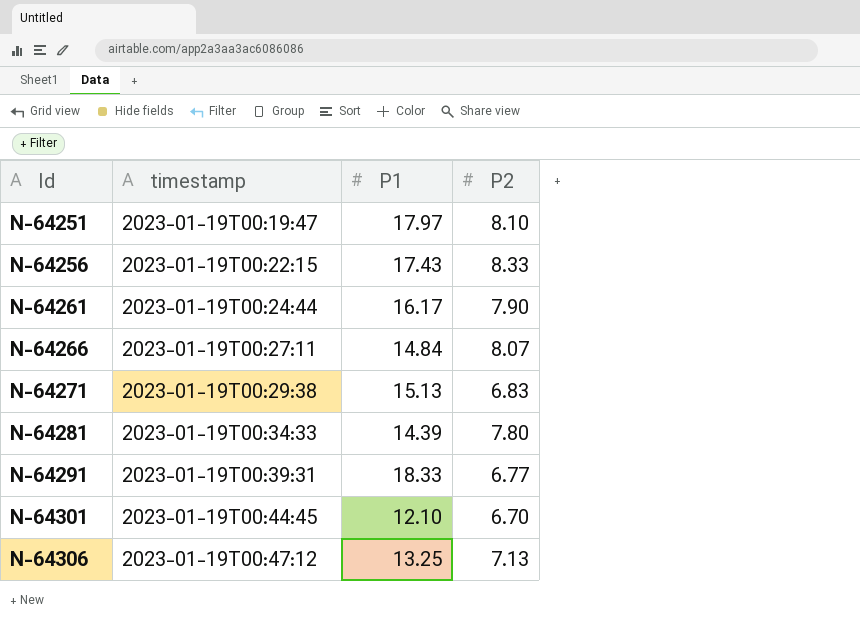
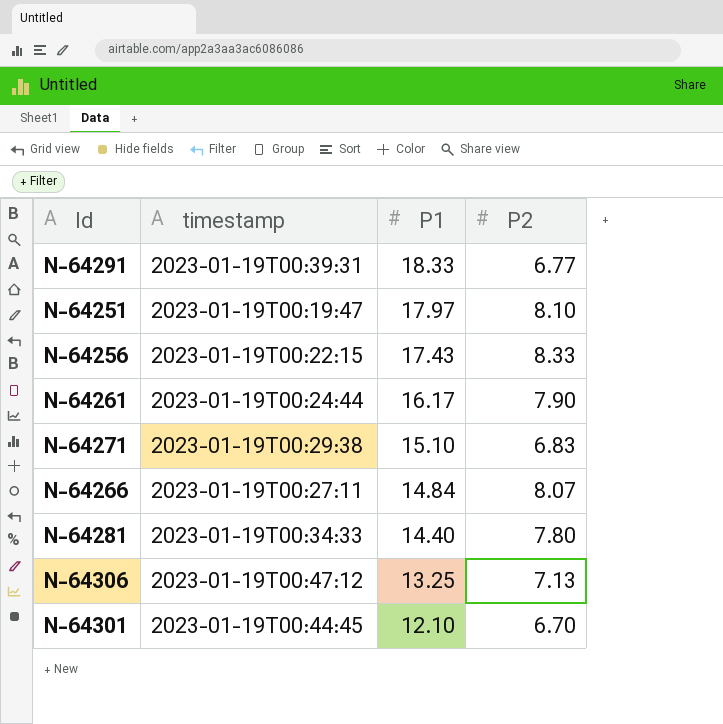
row order: Id ascending -> P1 descending
N-64271 | P1: 15.13 -> 15.10
N-64281 | P1: 14.39 -> 14.40

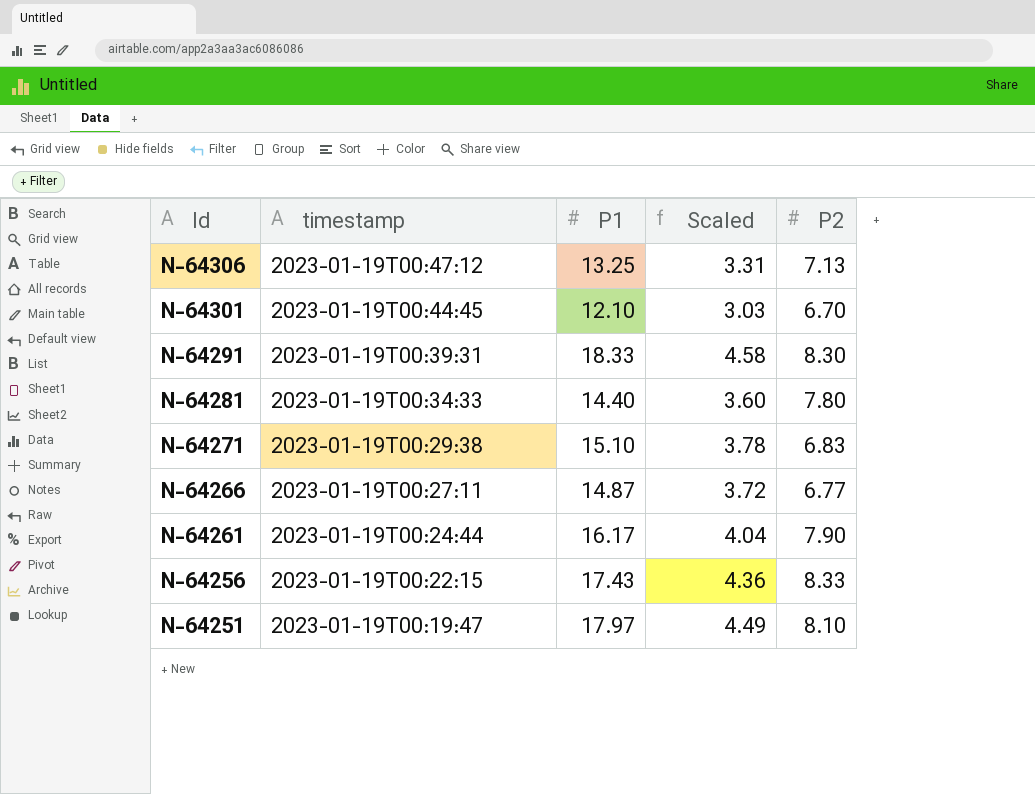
row order: P1 descending -> Id descending
column Scaled | formula: none -> [P1] * 0.25
N-64291 | P2: 6.77 -> 8.30
N-64266 | P1: 14.84 -> 14.87
N-64266 | P2: 8.07 -> 6.77

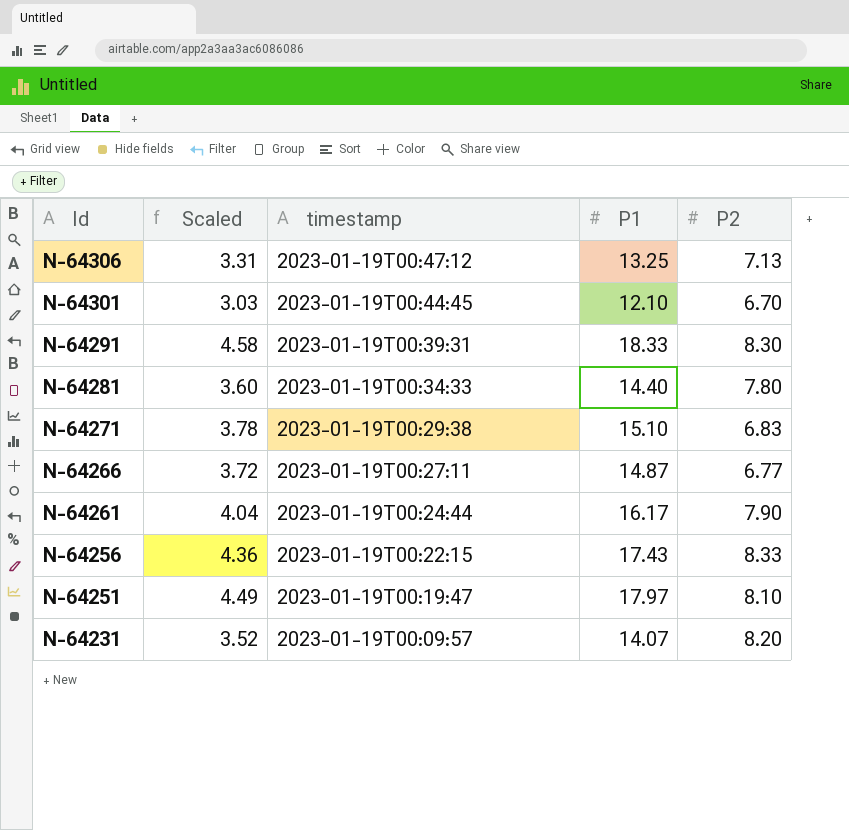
column Scaled | position: 4 -> 2
row N-64231: none -> 3.52 | 2023-01-19T00:09:57 | 14.07 | 8.20

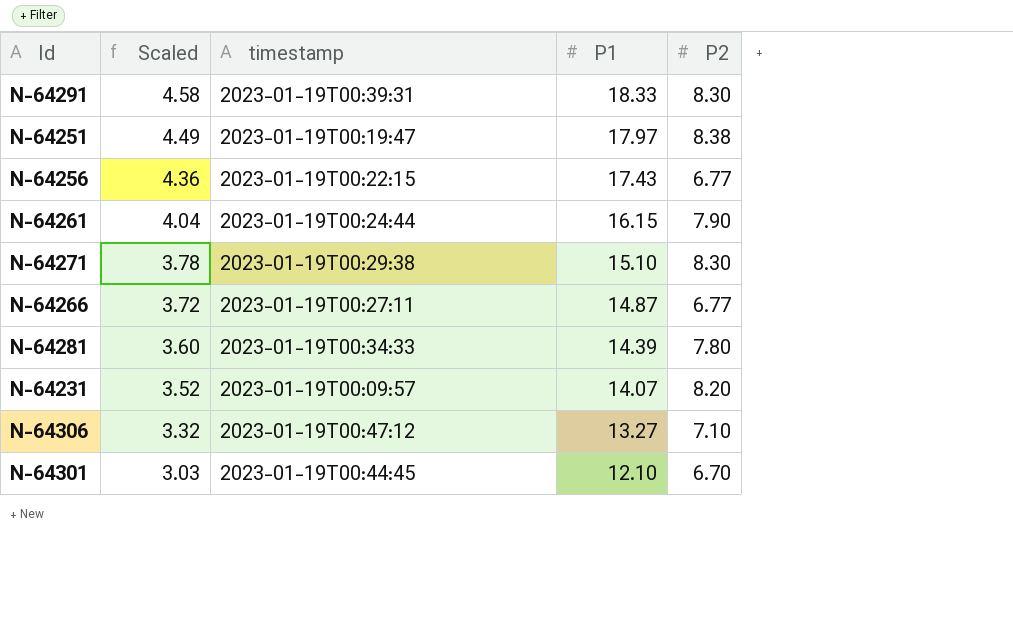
row order: Id descending -> Scaled descending
N-64251 | P2: 8.10 -> 8.38
N-64256 | P2: 8.33 -> 6.77
N-64261 | P1: 16.17 -> 16.15
N-64271 | P2: 6.83 -> 8.30
N-64281 | P1: 14.40 -> 14.39
N-64306 | Scaled: 3.31 -> 3.32
N-64306 | P1: 13.25 -> 13.27
N-64306 | P2: 7.13 -> 7.10

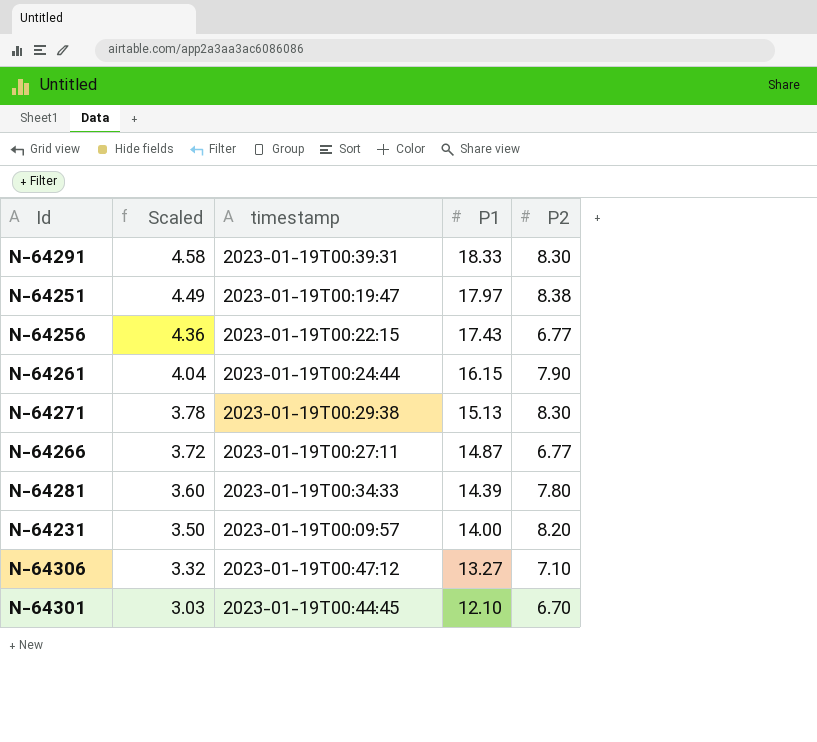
N-64271 | P1: 15.10 -> 15.13
N-64231 | Scaled: 3.52 -> 3.50
N-64231 | P1: 14.07 -> 14.00

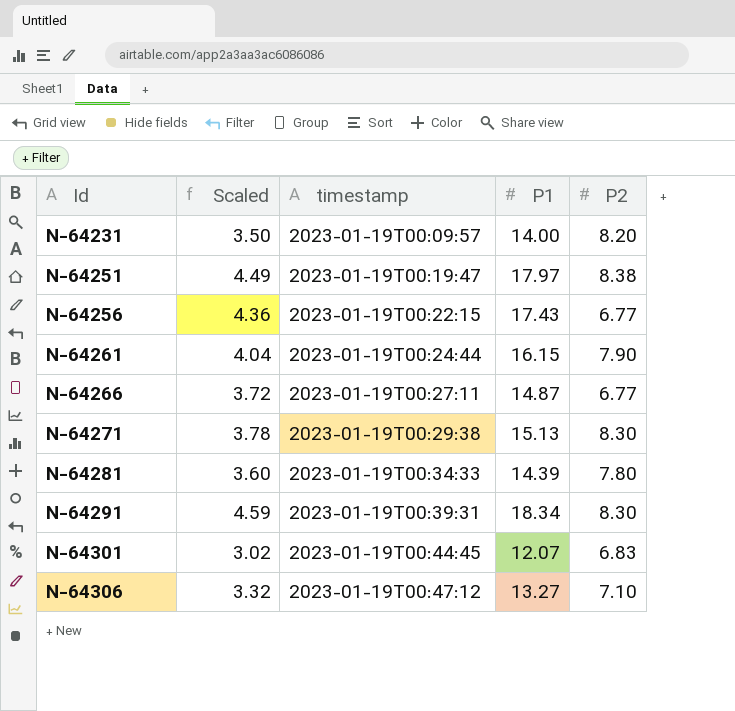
row order: Scaled descending -> Id ascending
N-64291 | Scaled: 4.58 -> 4.59
N-64291 | P1: 18.33 -> 18.34
N-64301 | Scaled: 3.03 -> 3.02
N-64301 | P1: 12.10 -> 12.07
N-64301 | P2: 6.70 -> 6.83

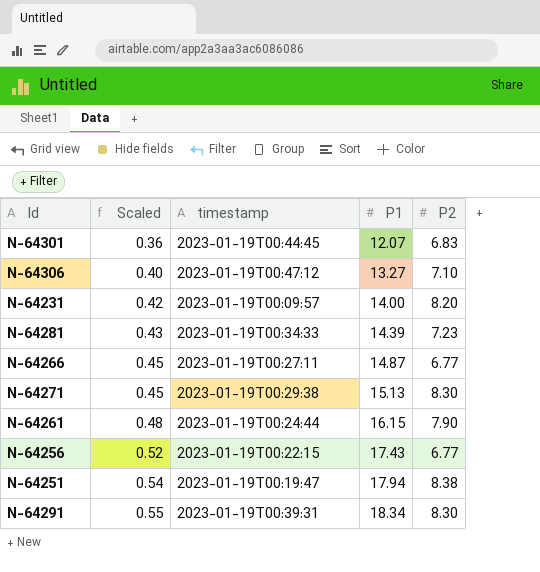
row order: Id ascending -> Scaled ascending
column Scaled | formula: [P1] * 0.25 -> [P1] * 0.03
N-64281 | P2: 7.80 -> 7.23
N-64251 | P1: 17.97 -> 17.94

